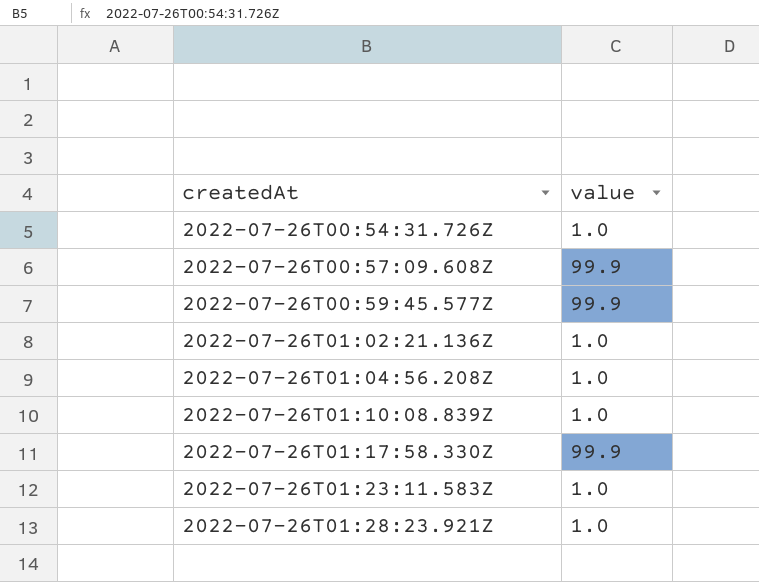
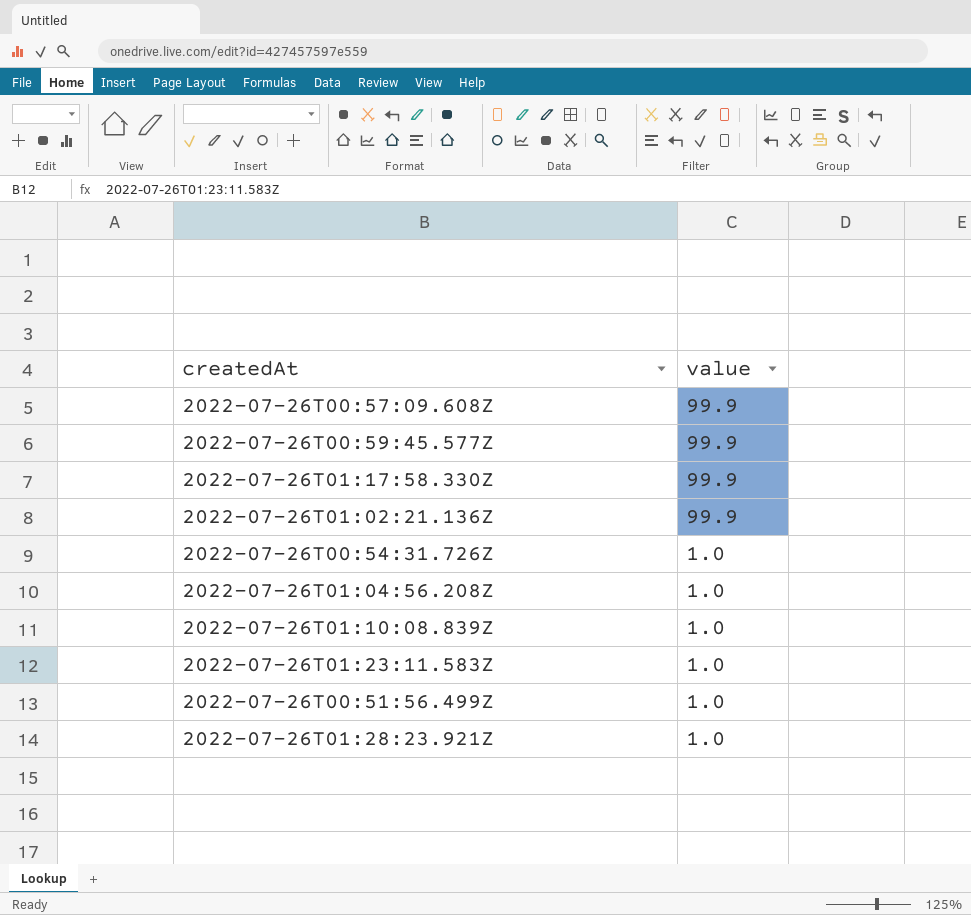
row order: createdAt ascending -> value descending
2022-07-26T01:02:21.136Z | value: 1.0 -> 99.9
row 2022-07-26T00:51:56.499Z: none -> 1.0

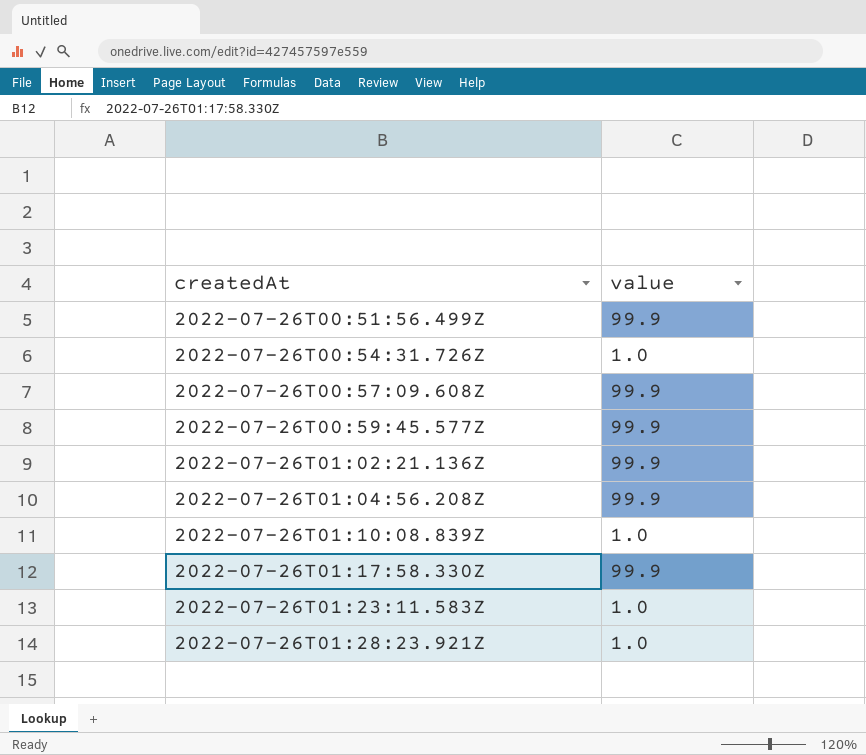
row order: value descending -> createdAt ascending
2022-07-26T00:51:56.499Z | value: 1.0 -> 99.9
2022-07-26T01:04:56.208Z | value: 1.0 -> 99.9

